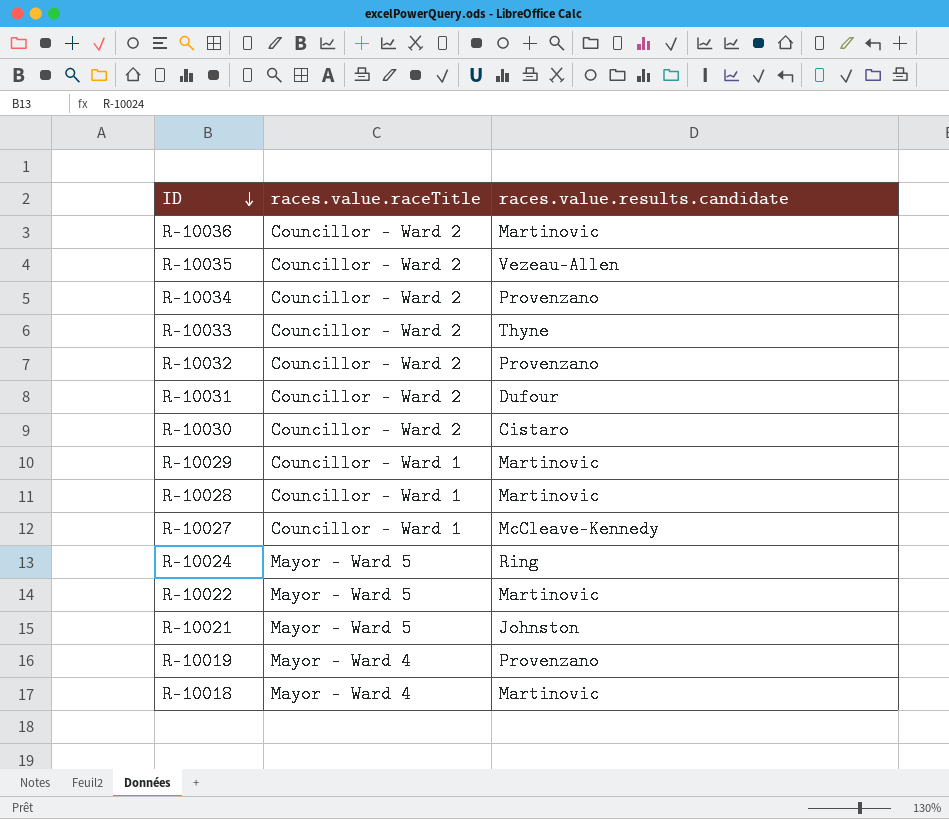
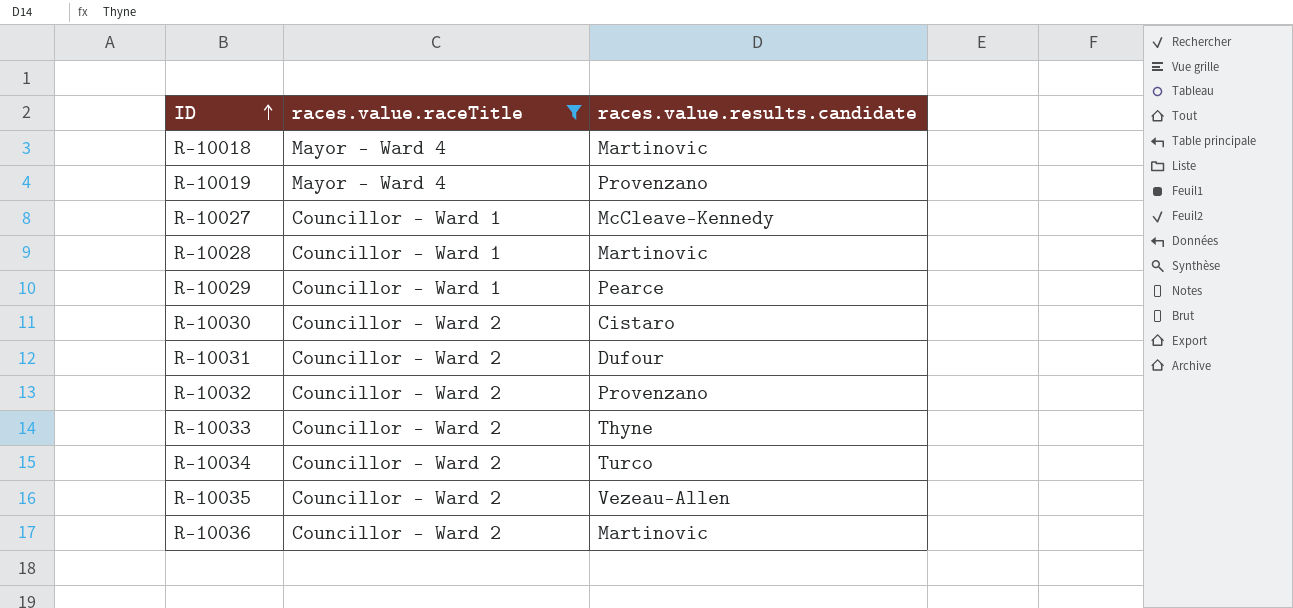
filter: none -> races.value.raceTitle != Mayor - Ward 5
row order: ID descending -> ID ascending
R-10029 | races.value.results.candidate: Martinovic -> Pearce
R-10034 | races.value.results.candidate: Provenzano -> Turco

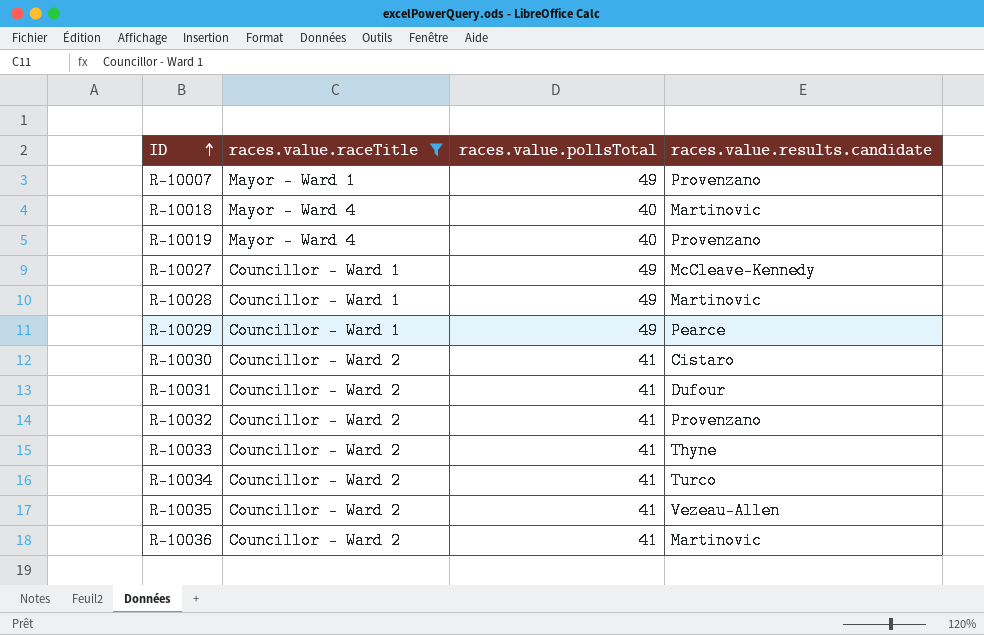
column races.value.pollsTotal | position: none -> 3
row R-10007: none -> Mayor - Ward 1 | 49 | Provenzano

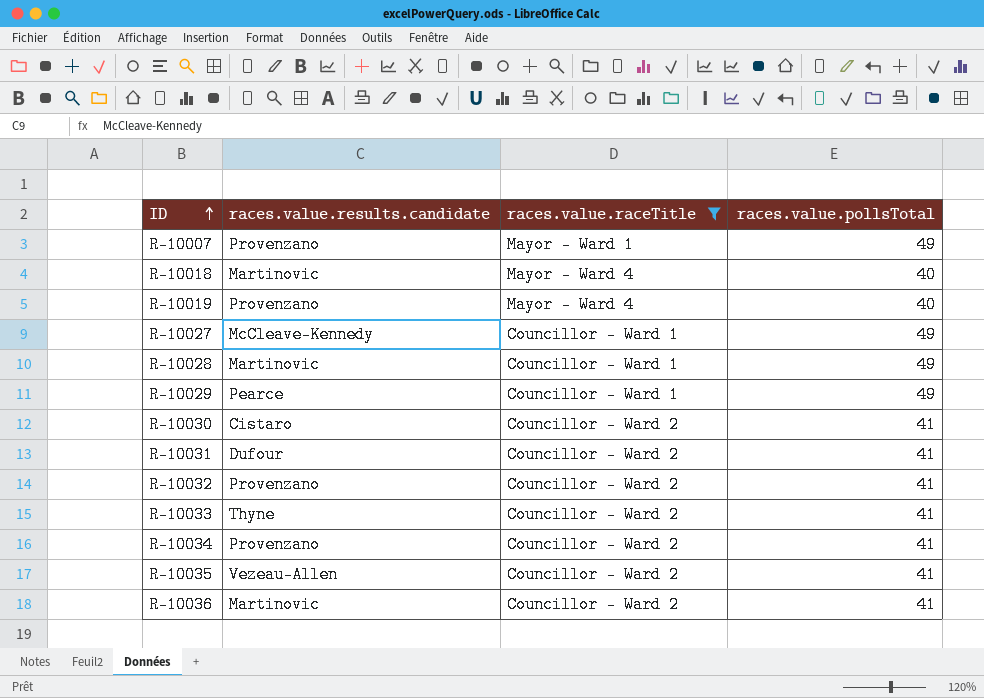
column races.value.results.candidate | position: 4 -> 2
R-10034 | races.value.results.candidate: Turco -> Provenzano

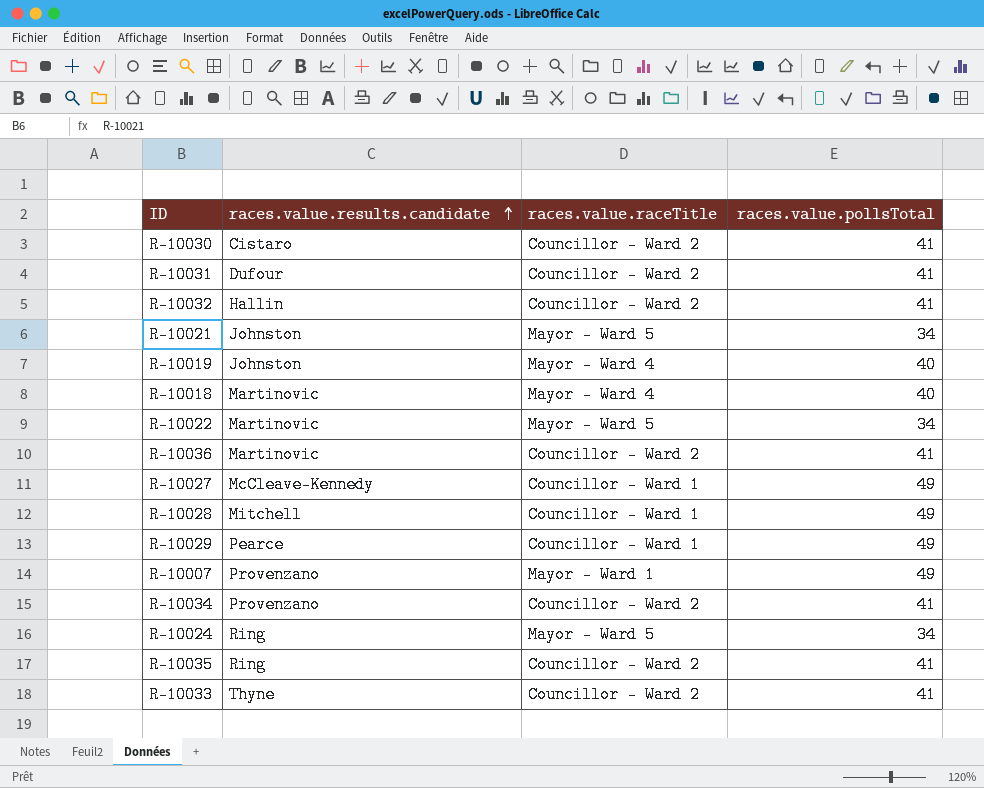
filter: races.value.raceTitle != Mayor - Ward 5 -> none
row order: ID ascending -> races.value.results.candidate ascending
R-10032 | races.value.results.candidate: Provenzano -> Hallin
R-10019 | races.value.results.candidate: Provenzano -> Johnston
R-10028 | races.value.results.candidate: Martinovic -> Mitchell
R-10035 | races.value.results.candidate: Vezeau-Allen -> Ring

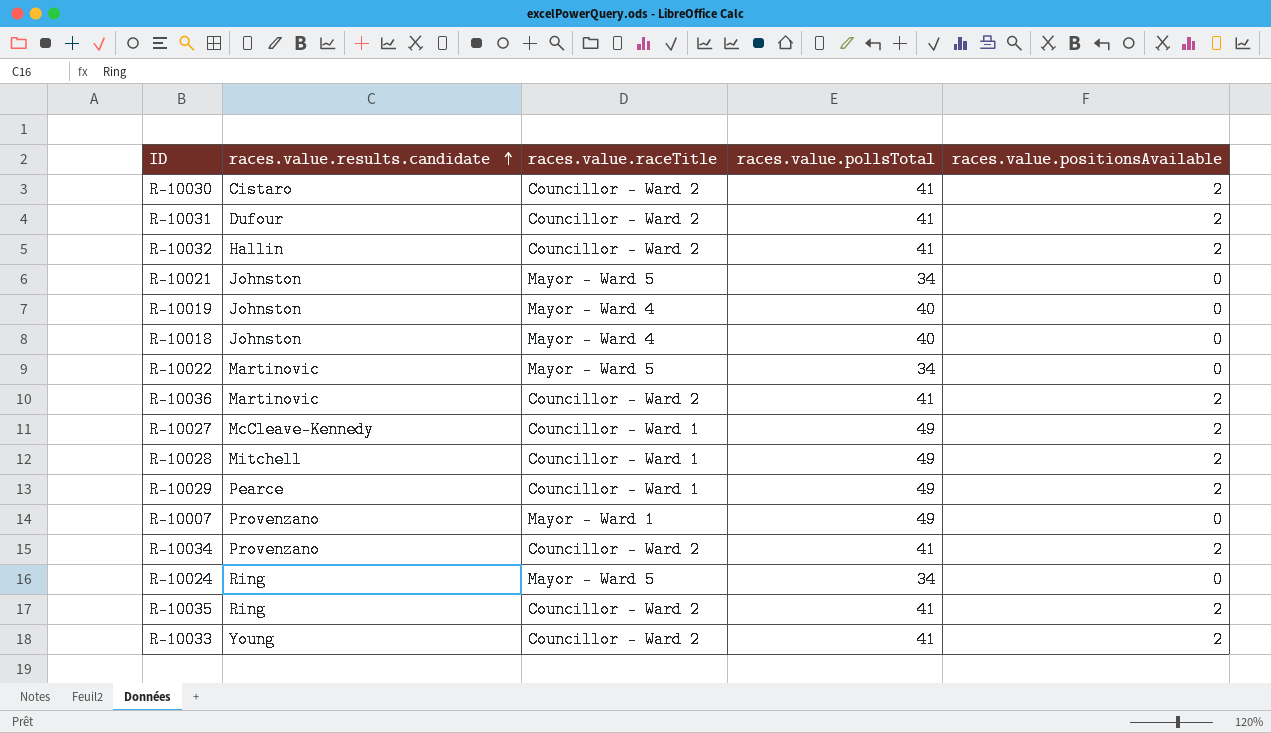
column races.value.positionsAvailable | position: none -> 5
R-10018 | races.value.results.candidate: Martinovic -> Johnston
R-10033 | races.value.results.candidate: Thyne -> Young

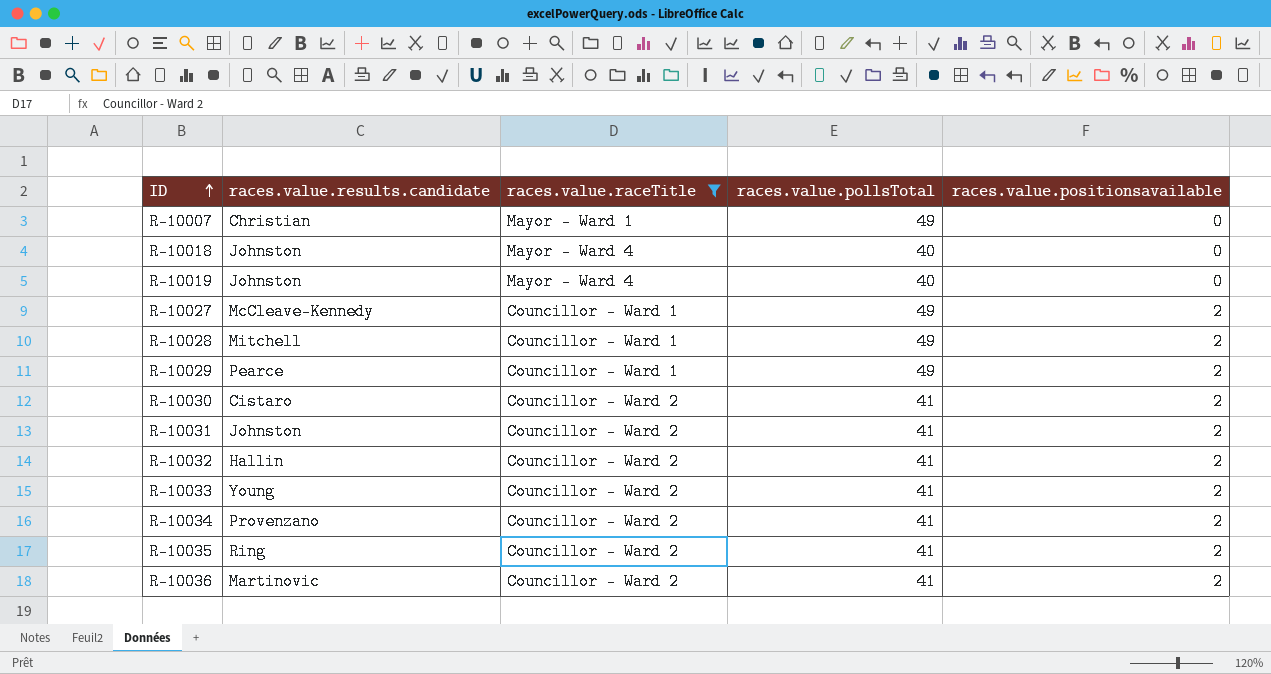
filter: none -> races.value.raceTitle != Mayor - Ward 5
row order: races.value.results.candidate ascending -> ID ascending
column name: races.value.positionsAvailable -> races.value.positionsavailable
R-10007 | races.value.results.candidate: Provenzano -> Christian
R-10031 | races.value.results.candidate: Dufour -> Johnston

